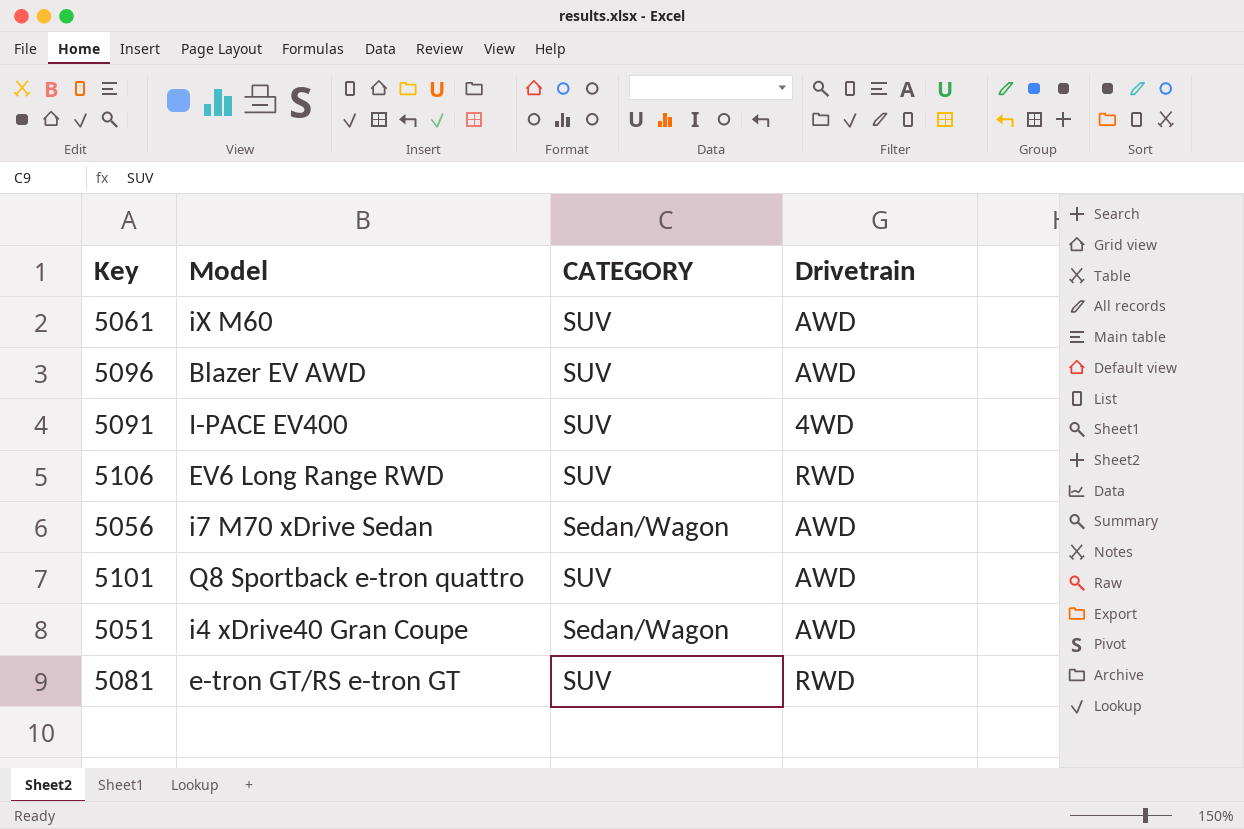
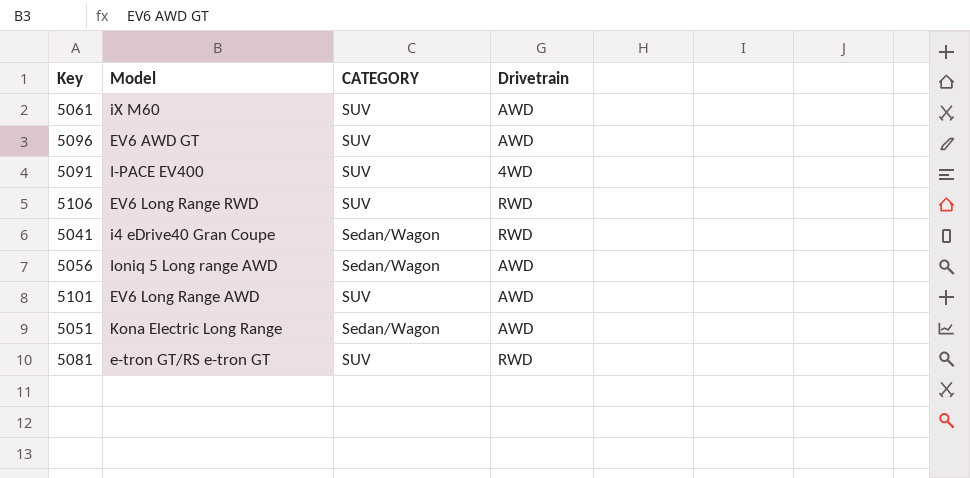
5096 | Model: Blazer EV AWD -> EV6 AWD GT
row 5041: none -> i4 eDrive40 Gran Coupe | Sedan/Wagon | RWD
5056 | Model: i7 M70 xDrive Sedan -> Ioniq 5 Long range AWD
5101 | Model: Q8 Sportback e-tron quattro -> EV6 Long Range AWD
5051 | Model: i4 xDrive40 Gran Coupe -> Kona Electric Long Range

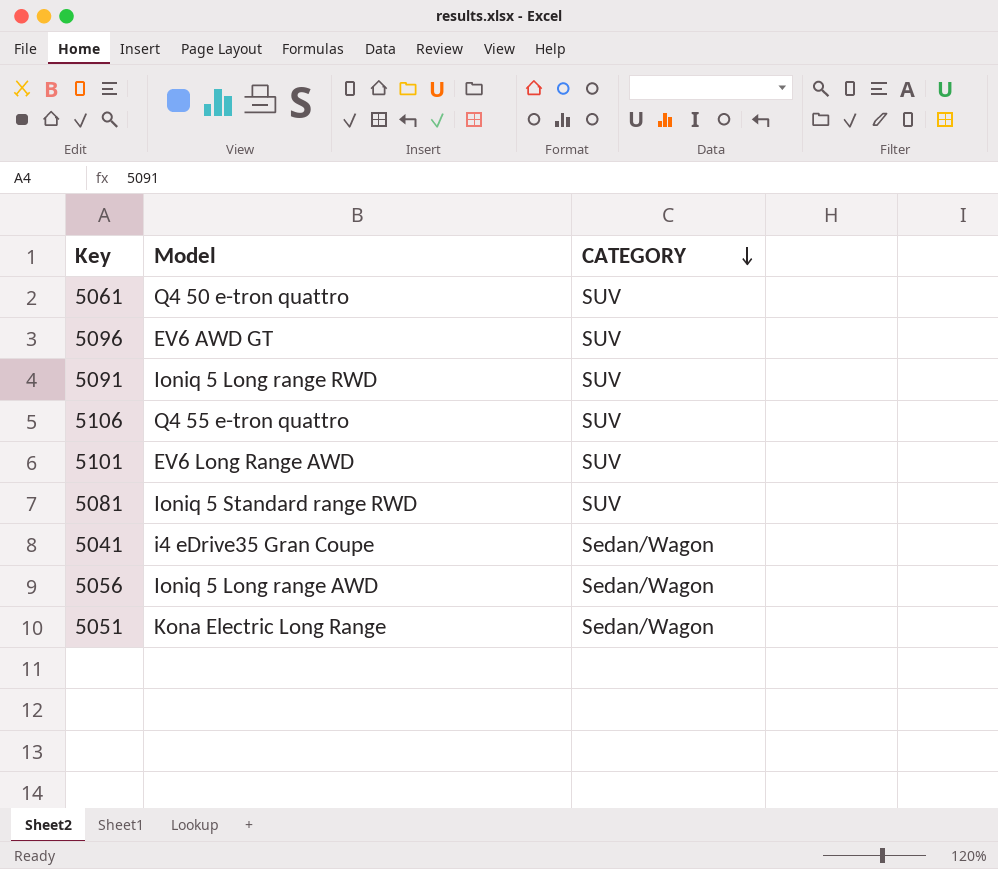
row order: none -> CATEGORY descending
column Drivetrain | position: 4 -> none
5061 | Model: iX M60 -> Q4 50 e-tron quattro
5091 | Model: I-PACE EV400 -> Ioniq 5 Long range RWD
5106 | Model: EV6 Long Range RWD -> Q4 55 e-tron quattro
5081 | Model: e-tron GT/RS e-tron GT -> Ioniq 5 Standard range RWD
5041 | Model: i4 eDrive40 Gran Coupe -> i4 eDrive35 Gran Coupe

